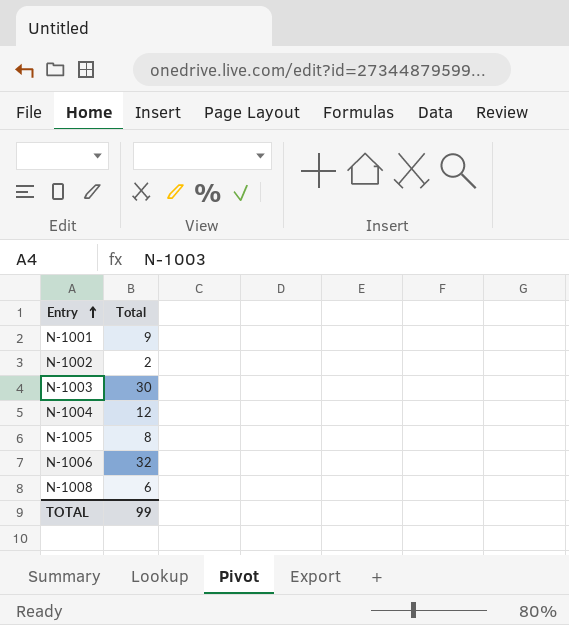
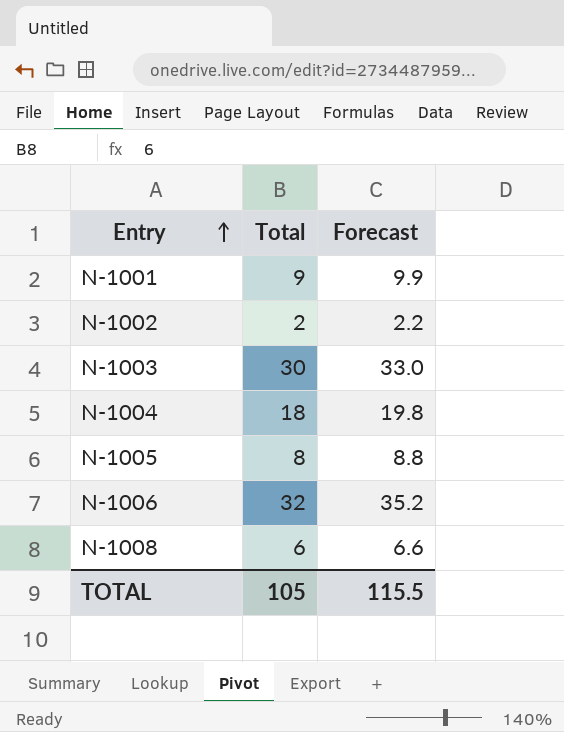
column Forecast | formula: none -> [Total] * 1.1
N-1004 | Total: 12 -> 18
TOTAL | Total: 99 -> 105

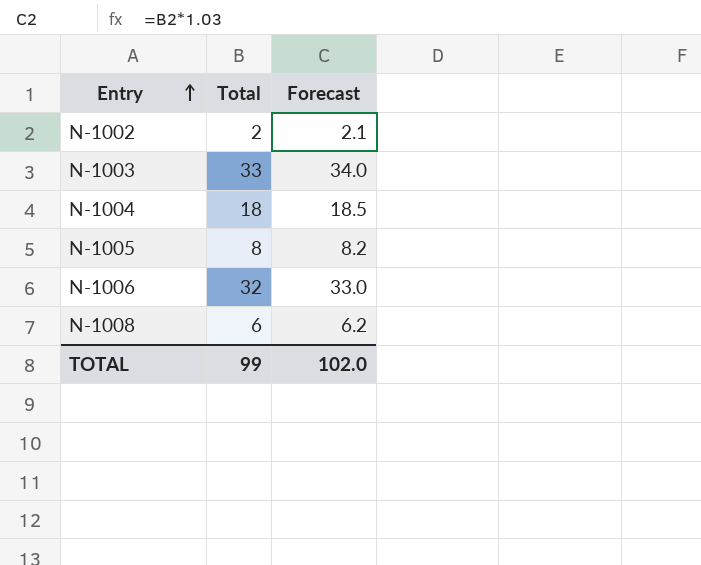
column Forecast | formula: [Total] * 1.1 -> [Total] * 1.03
row N-1001: 9 | 9.9 -> none
N-1003 | Total: 30 -> 33
TOTAL | Total: 105 -> 99
TOTAL | Forecast: 115.5 -> 102.0

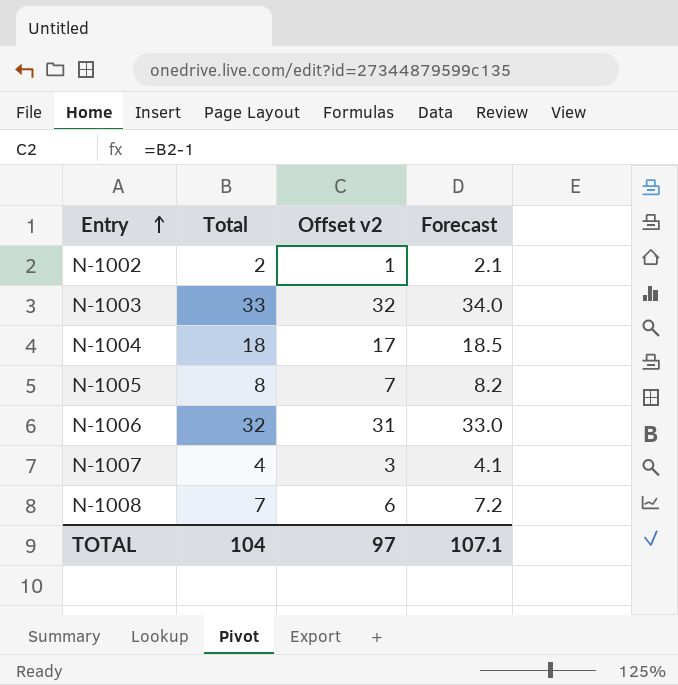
column Offset v2 | formula: none -> [Total] - 1
row N-1007: none -> 4 | 3 | 4.1
N-1008 | Total: 6 -> 7
N-1008 | Forecast: 6.2 -> 7.2
TOTAL | Total: 99 -> 104
TOTAL | Forecast: 102.0 -> 107.1

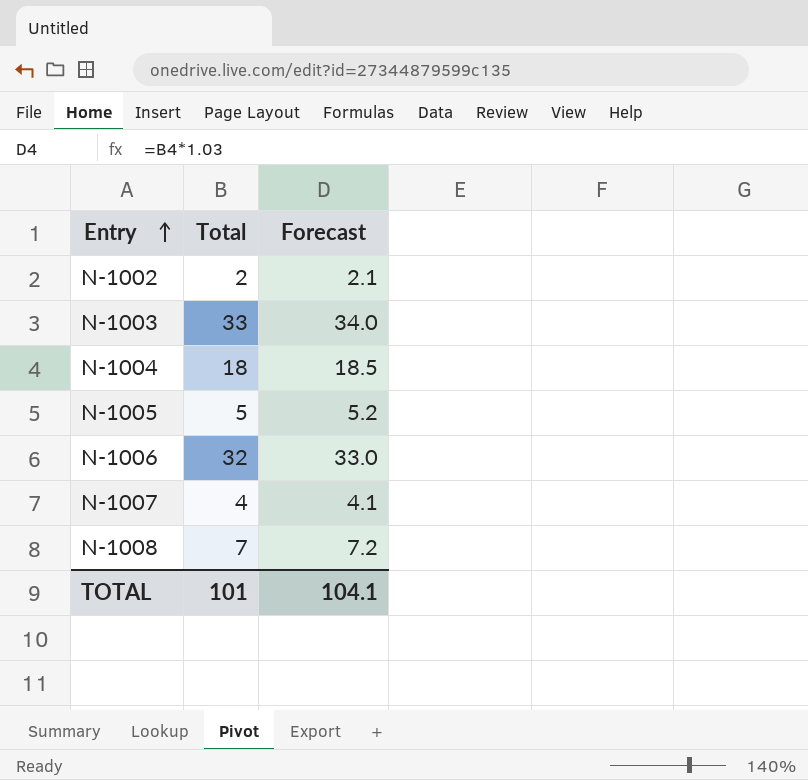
column Offset v2 | formula: [Total] - 1 -> none
N-1005 | Total: 8 -> 5
N-1005 | Forecast: 8.2 -> 5.2
TOTAL | Total: 104 -> 101
TOTAL | Forecast: 107.1 -> 104.1

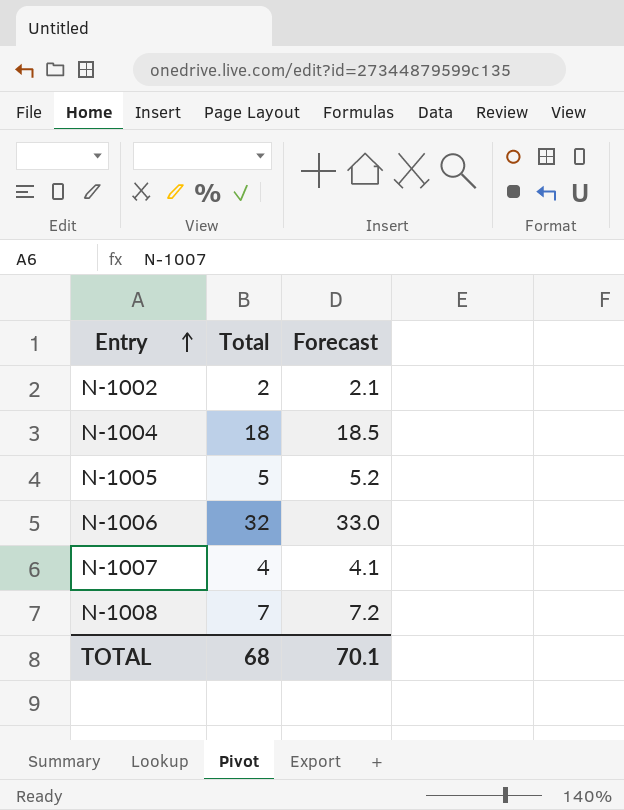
row N-1003: 33 | 34.0 -> none
TOTAL | Total: 101 -> 68
TOTAL | Forecast: 104.1 -> 70.1

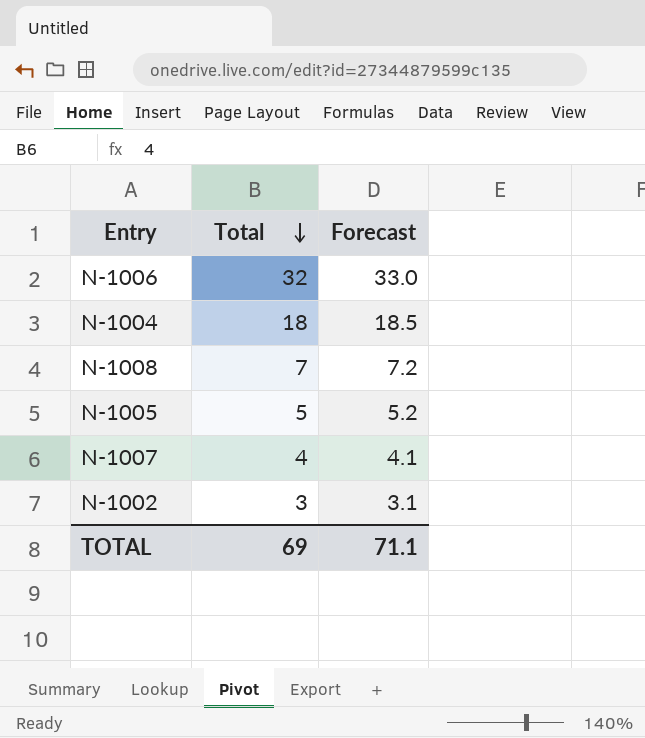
row order: Entry ascending -> Total descending
N-1002 | Total: 2 -> 3
N-1002 | Forecast: 2.1 -> 3.1
TOTAL | Total: 68 -> 69
TOTAL | Forecast: 70.1 -> 71.1

